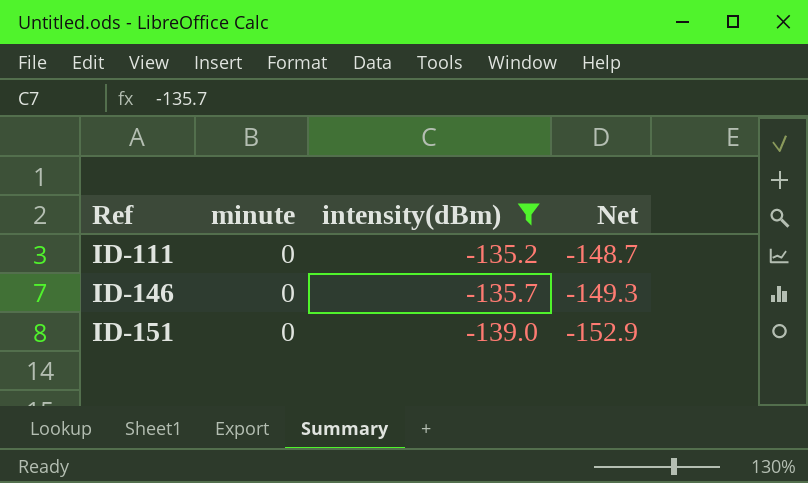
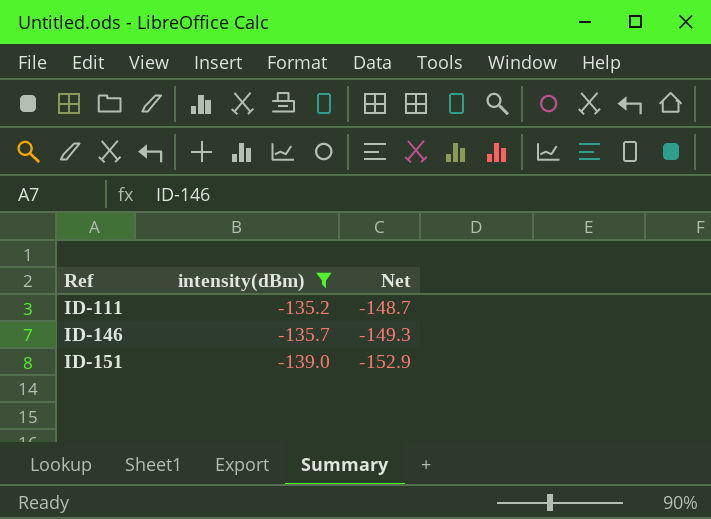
column minute | position: 2 -> none

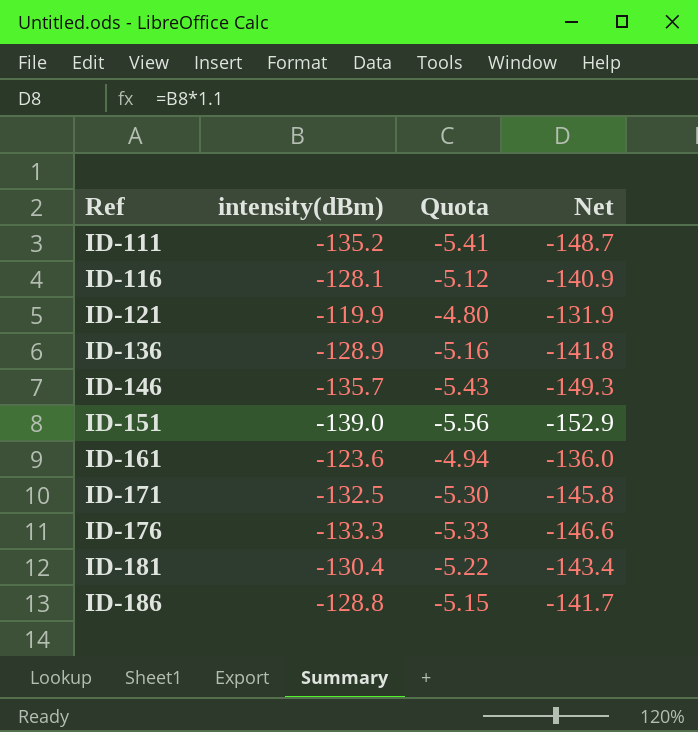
filter: intensity(dBm) <= -135.2 -> none
column Quota | formula: none -> [intensity(dBm)] * 0.04

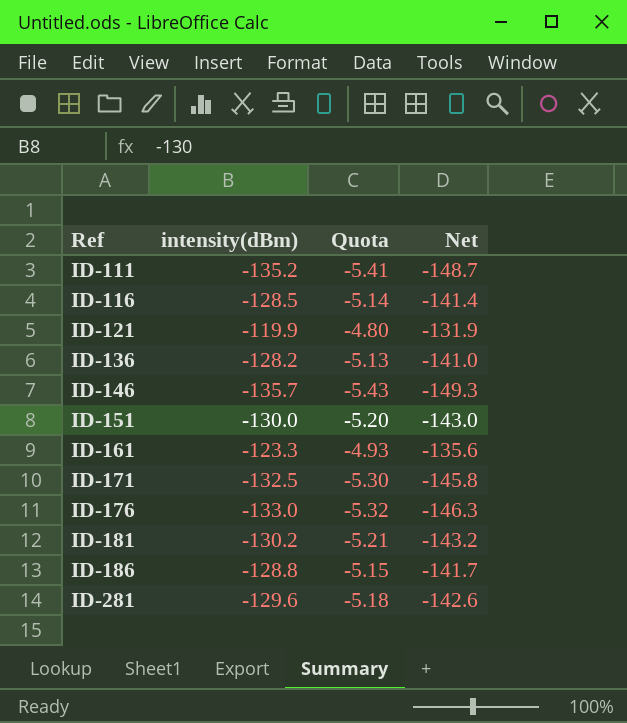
ID-116 | intensity(dBm): -128.1 -> -128.5
ID-116 | Quota: -5.12 -> -5.14
ID-116 | Net: -140.9 -> -141.4
ID-136 | intensity(dBm): -128.9 -> -128.2
ID-136 | Quota: -5.16 -> -5.13
ID-136 | Net: -141.8 -> -141.0
ID-151 | intensity(dBm): -139.0 -> -130.0
ID-151 | Quota: -5.56 -> -5.20
ID-151 | Net: -152.9 -> -143.0
ID-161 | intensity(dBm): -123.6 -> -123.3
ID-161 | Quota: -4.94 -> -4.93
ID-161 | Net: -136.0 -> -135.6
ID-176 | intensity(dBm): -133.3 -> -133.0
ID-176 | Quota: -5.33 -> -5.32
ID-176 | Net: -146.6 -> -146.3
ID-181 | intensity(dBm): -130.4 -> -130.2
ID-181 | Quota: -5.22 -> -5.21
ID-181 | Net: -143.4 -> -143.2
row ID-281: none -> -129.6 | -5.18 | -142.6

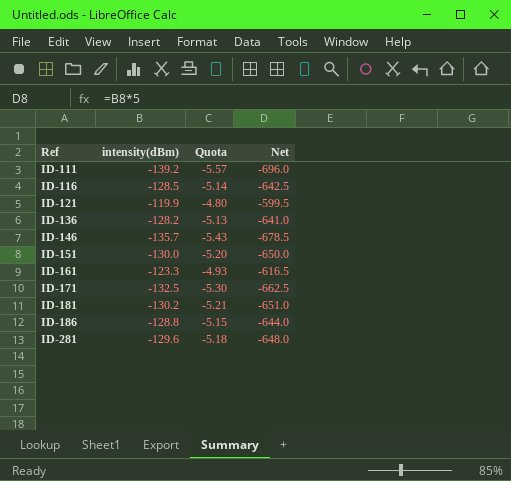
column Net | formula: [intensity(dBm)] * 1.1 -> [intensity(dBm)] * 5
row ID-176: -133.0 | -5.32 | -146.3 -> none
ID-111 | intensity(dBm): -135.2 -> -139.2
ID-111 | Quota: -5.41 -> -5.57

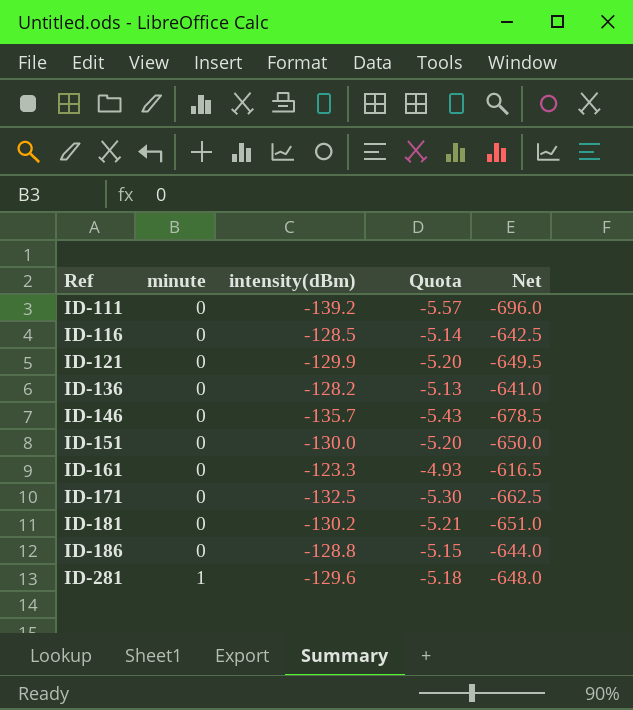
column minute | position: none -> 2
ID-121 | intensity(dBm): -119.9 -> -129.9
ID-121 | Quota: -4.80 -> -5.20
ID-121 | Net: -599.5 -> -649.5

